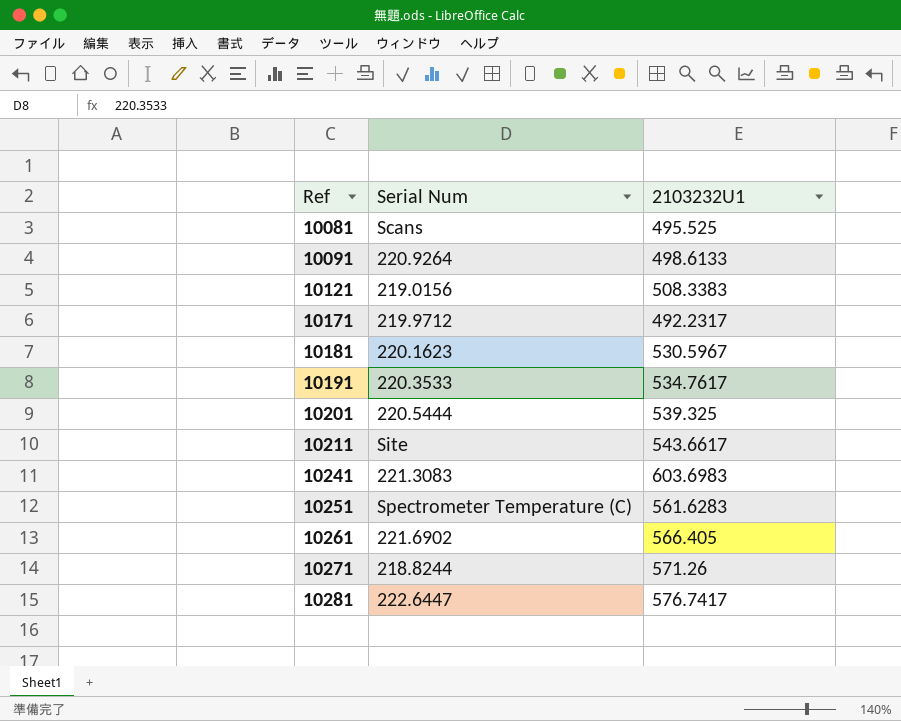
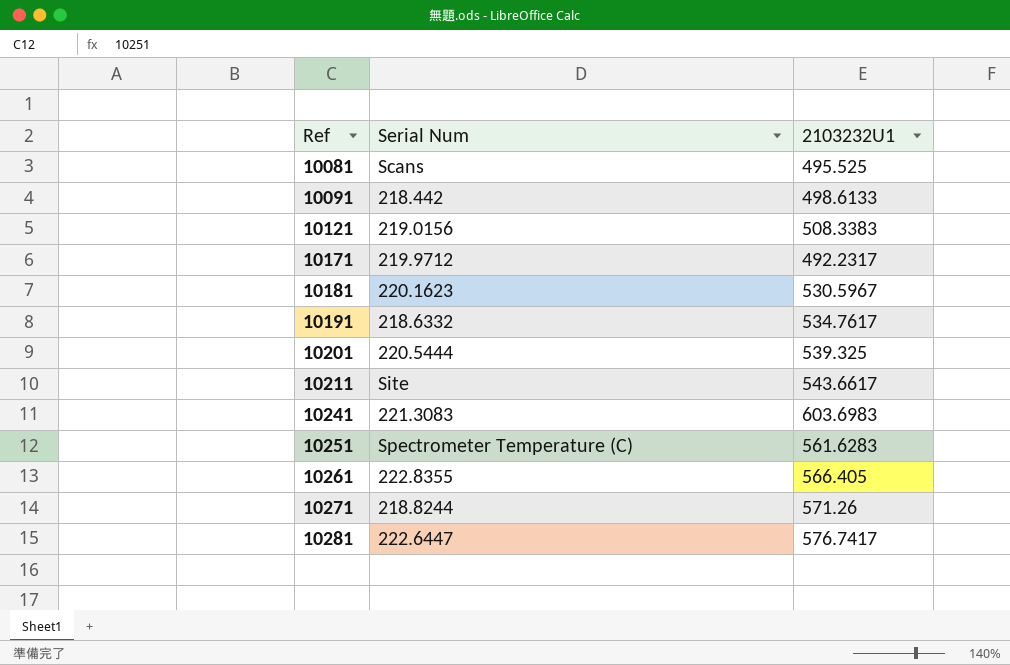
10091 | Serial Num: 220.9264 -> 218.442
10191 | Serial Num: 220.3533 -> 218.6332
10261 | Serial Num: 221.6902 -> 222.8355

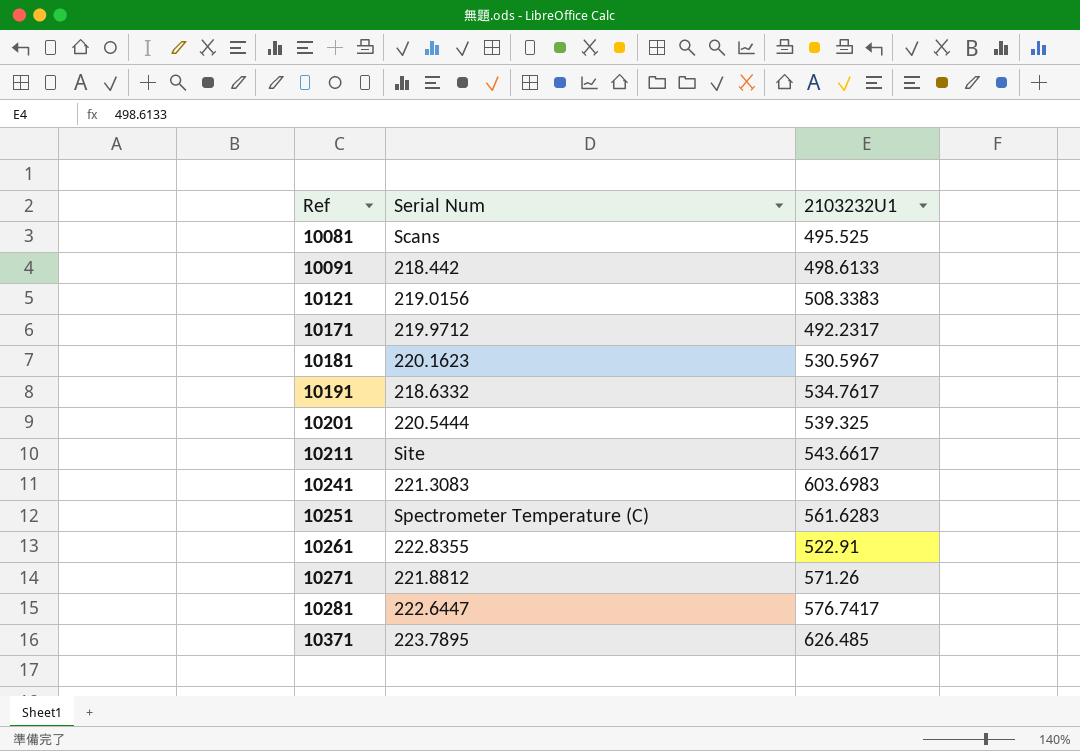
10261 | 2103232U1: 566.405 -> 522.91
10271 | Serial Num: 218.8244 -> 221.8812
row 10371: none -> 223.7895 | 626.485

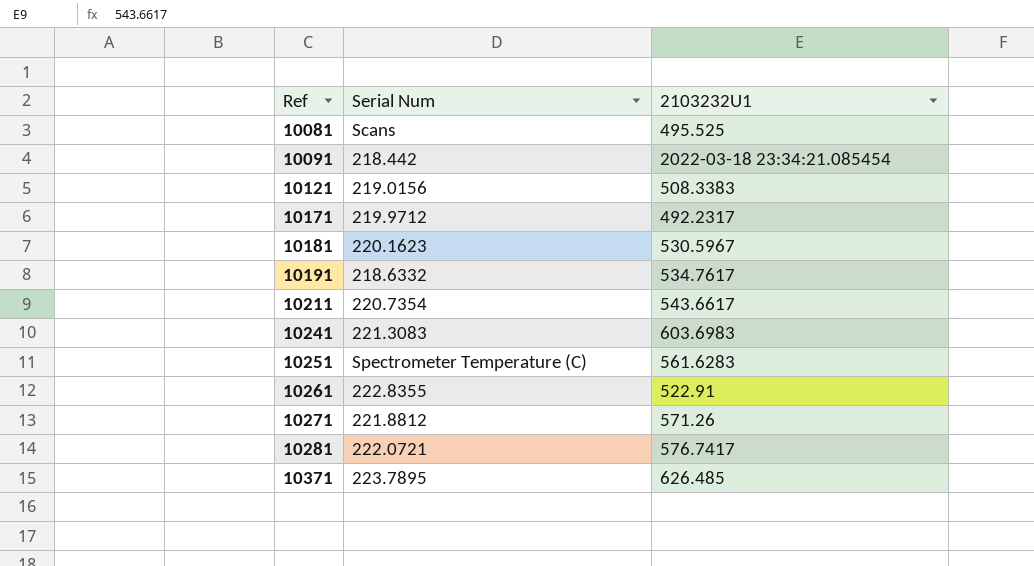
row 10201: 220.5444 | 539.325 -> none
10091 | 2103232U1: 498.6133 -> 2022-03-18 23:34:21.085454
10211 | Serial Num: Site -> 220.7354
10281 | Serial Num: 222.6447 -> 222.0721

